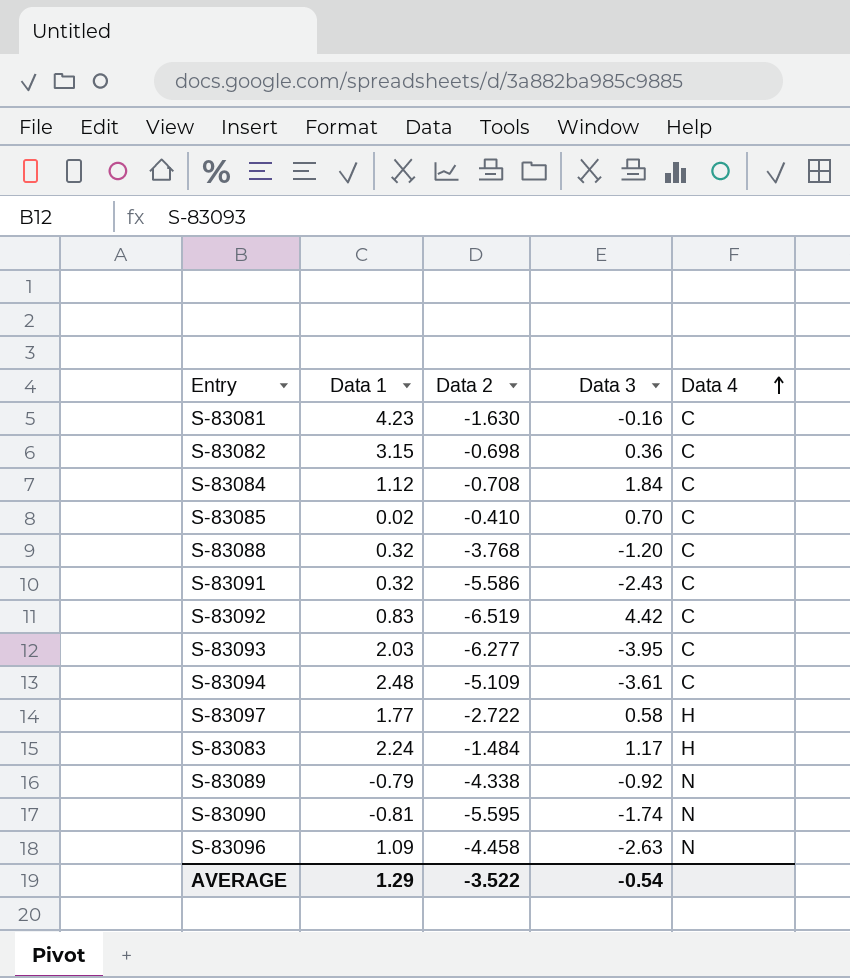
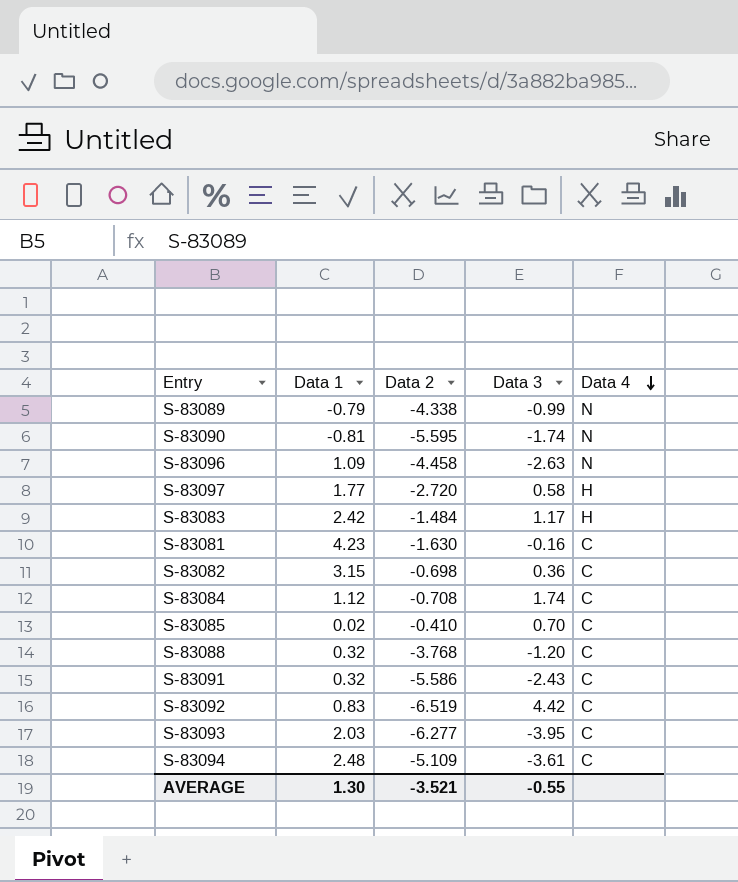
row order: Data 4 ascending -> Data 4 descending
S-83089 | Data 3: -0.92 -> -0.99
S-83097 | Data 2: -2.722 -> -2.720
S-83083 | Data 1: 2.24 -> 2.42
S-83084 | Data 3: 1.84 -> 1.74
AVERAGE | Data 1: 1.29 -> 1.30
AVERAGE | Data 2: -3.522 -> -3.521
AVERAGE | Data 3: -0.54 -> -0.55

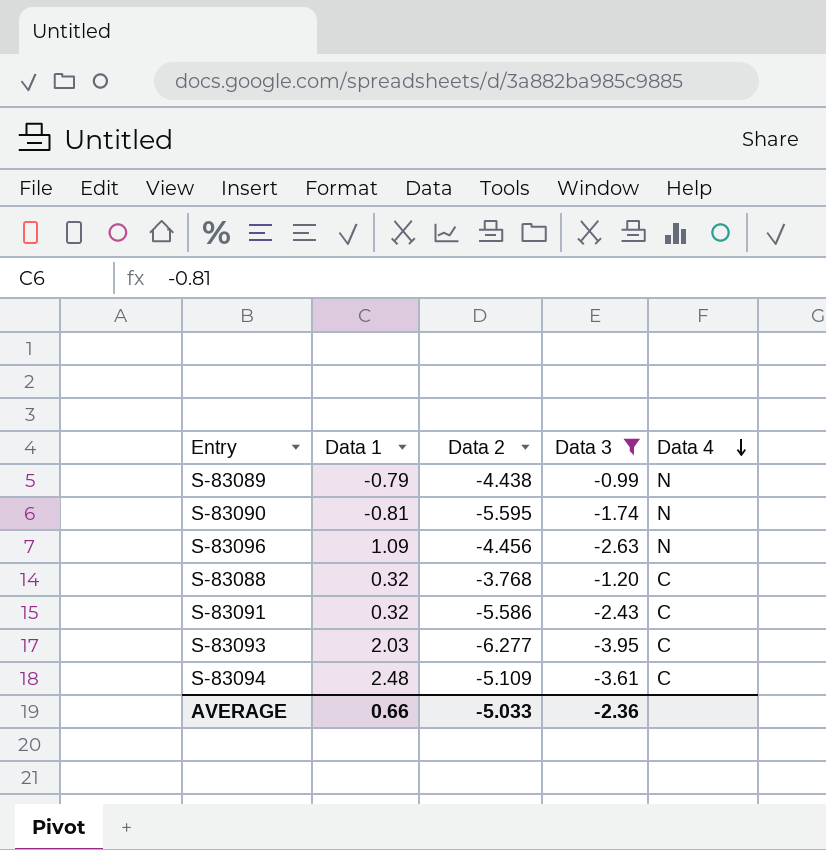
filter: none -> Data 3 <= -0.99
S-83089 | Data 2: -4.338 -> -4.438
S-83096 | Data 2: -4.458 -> -4.456
AVERAGE | Data 1: 1.30 -> 0.66
AVERAGE | Data 2: -3.521 -> -5.033
AVERAGE | Data 3: -0.55 -> -2.36

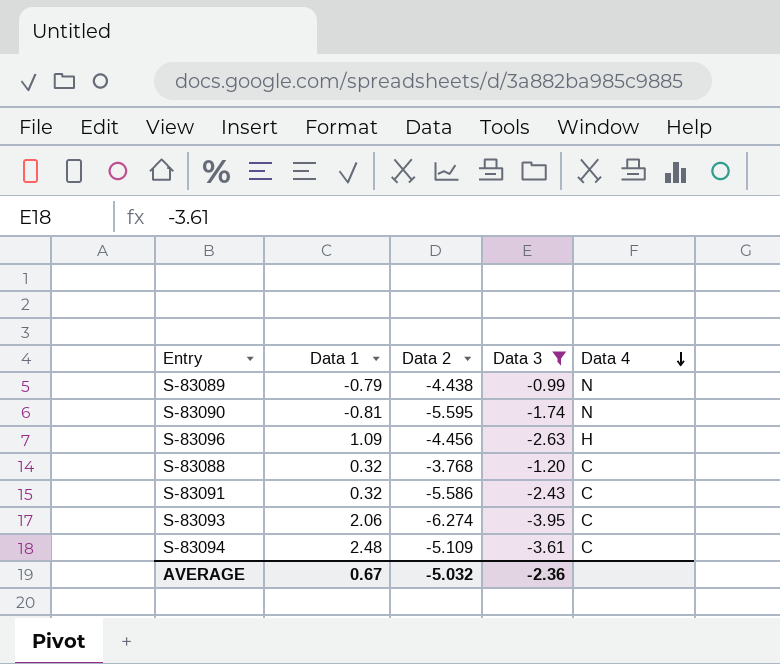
S-83096 | Data 4: N -> H
S-83093 | Data 1: 2.03 -> 2.06
S-83093 | Data 2: -6.277 -> -6.274
AVERAGE | Data 1: 0.66 -> 0.67
AVERAGE | Data 2: -5.033 -> -5.032

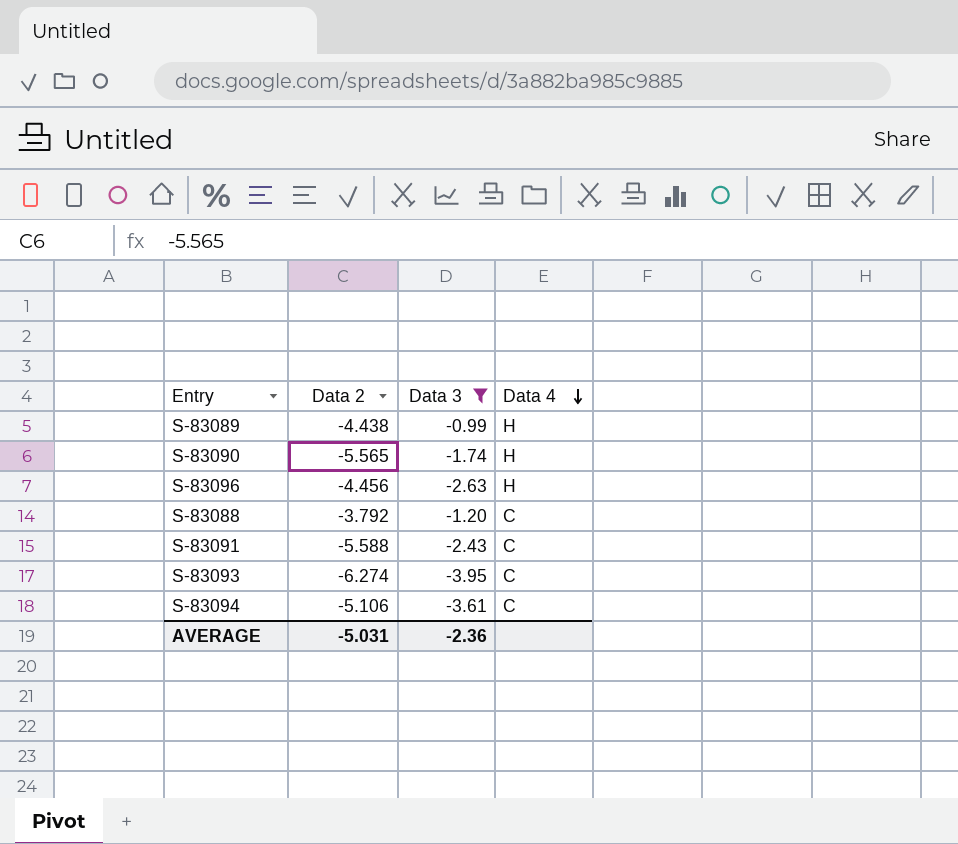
column Data 1 | position: 2 -> none
S-83089 | Data 4: N -> H
S-83090 | Data 2: -5.595 -> -5.565
S-83090 | Data 4: N -> H
S-83088 | Data 2: -3.768 -> -3.792
S-83091 | Data 2: -5.586 -> -5.588
S-83094 | Data 2: -5.109 -> -5.106
AVERAGE | Data 2: -5.032 -> -5.031

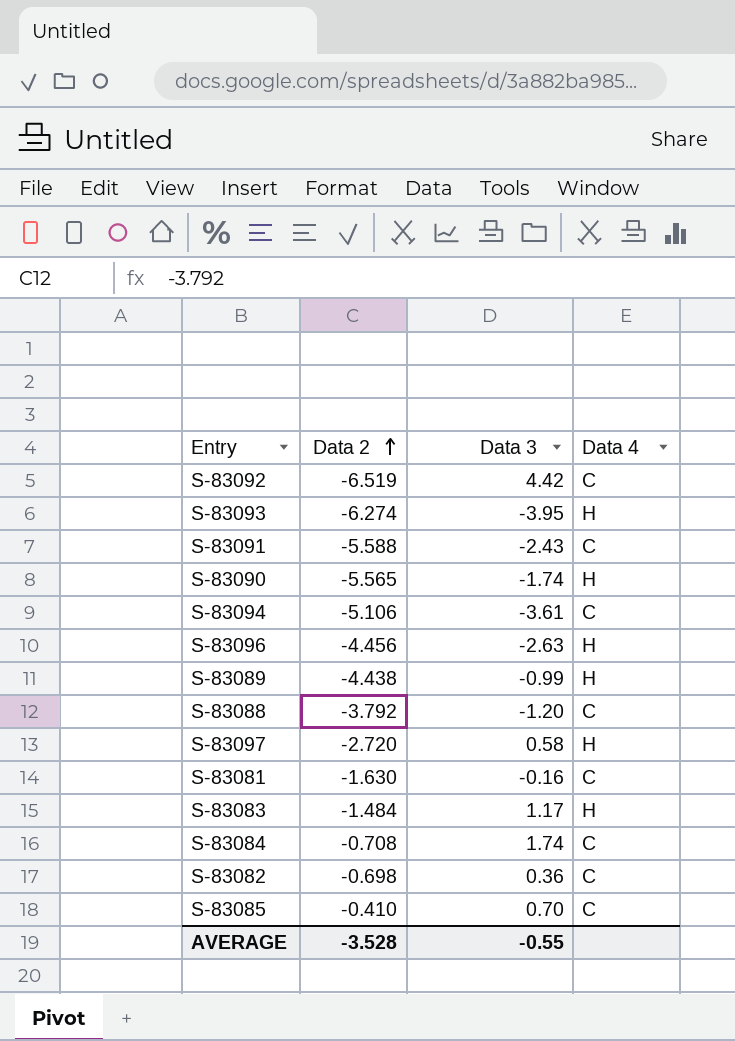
filter: Data 3 <= -0.99 -> none
row order: Data 4 descending -> Data 2 ascending
S-83093 | Data 4: C -> H
AVERAGE | Data 2: -5.031 -> -3.528
AVERAGE | Data 3: -2.36 -> -0.55

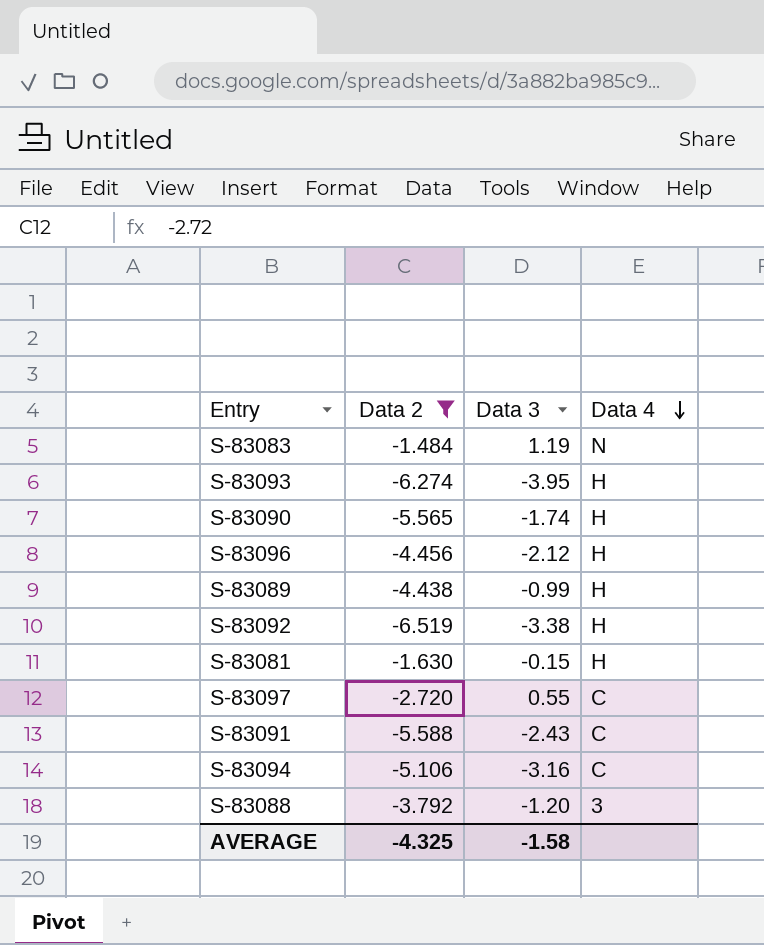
filter: none -> Data 2 <= -1.484
row order: Data 2 ascending -> Data 4 descending
S-83083 | Data 3: 1.17 -> 1.19
S-83083 | Data 4: H -> N
S-83096 | Data 3: -2.63 -> -2.12
S-83092 | Data 3: 4.42 -> -3.38
S-83092 | Data 4: C -> H
S-83081 | Data 3: -0.16 -> -0.15
S-83081 | Data 4: C -> H
S-83097 | Data 3: 0.58 -> 0.55
S-83097 | Data 4: H -> C
S-83094 | Data 3: -3.61 -> -3.16
S-83088 | Data 4: C -> 3
AVERAGE | Data 2: -3.528 -> -4.325
AVERAGE | Data 3: -0.55 -> -1.58

